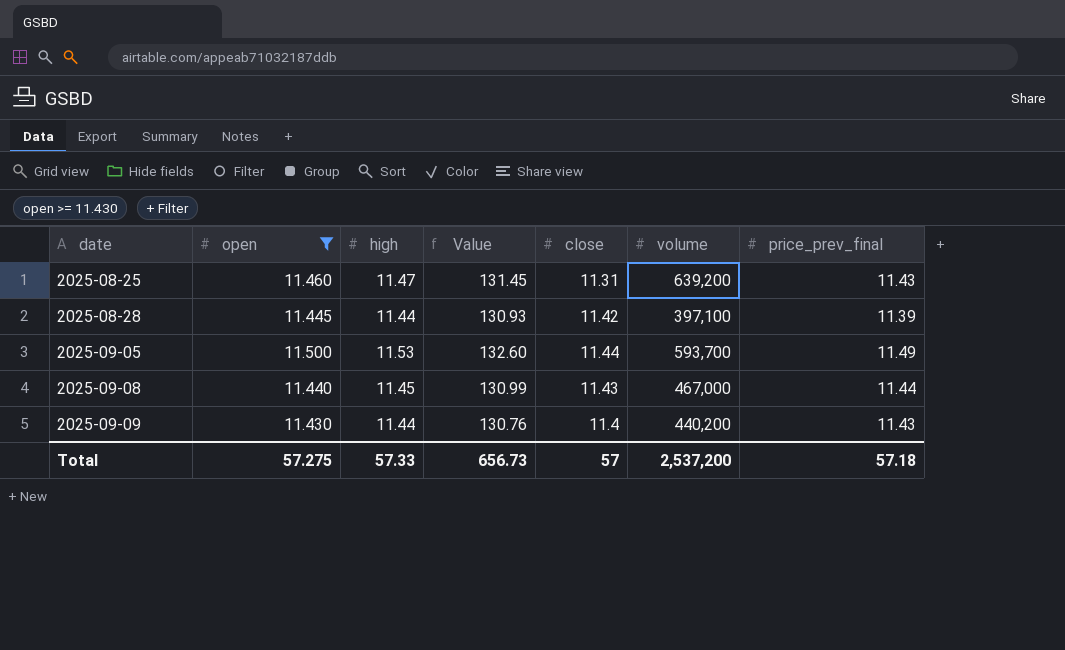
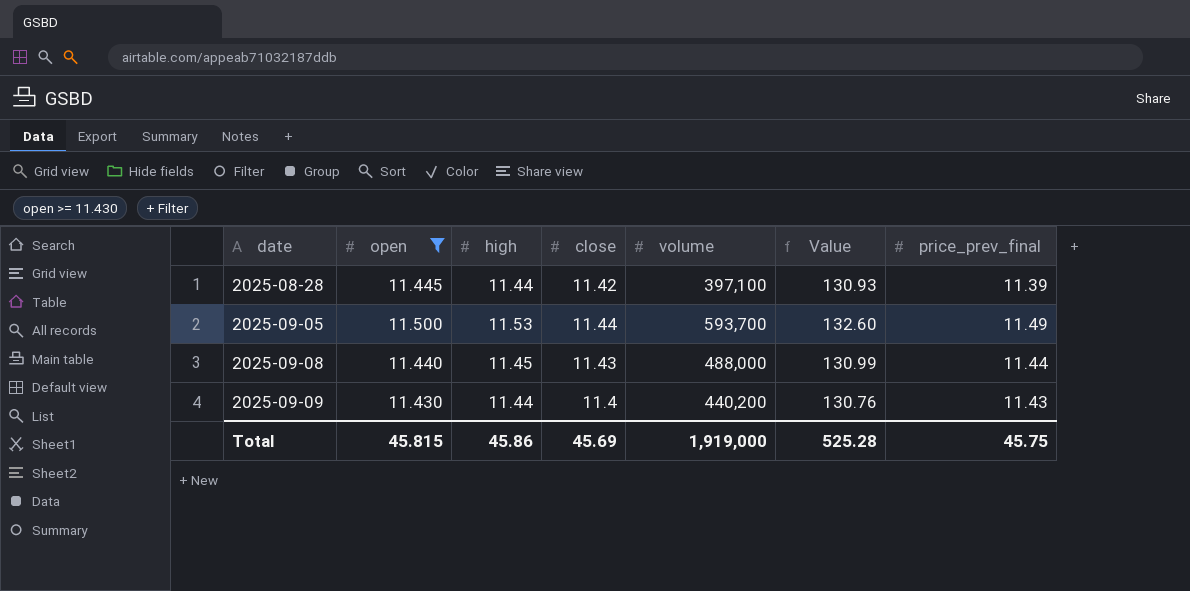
column Value | position: 4 -> 6
row 2025-08-25: 11.460 | 11.47 | 131.45 | 11.31 | 639,200 | 11.43 -> none
2025-09-08 | volume: 467,000 -> 488,000
Total | open: 57.275 -> 45.815
Total | high: 57.33 -> 45.86
Total | close: 57 -> 45.69
Total | volume: 2,537,200 -> 1,919,000
Total | Value: 656.73 -> 525.28
Total | price_prev_final: 57.18 -> 45.75

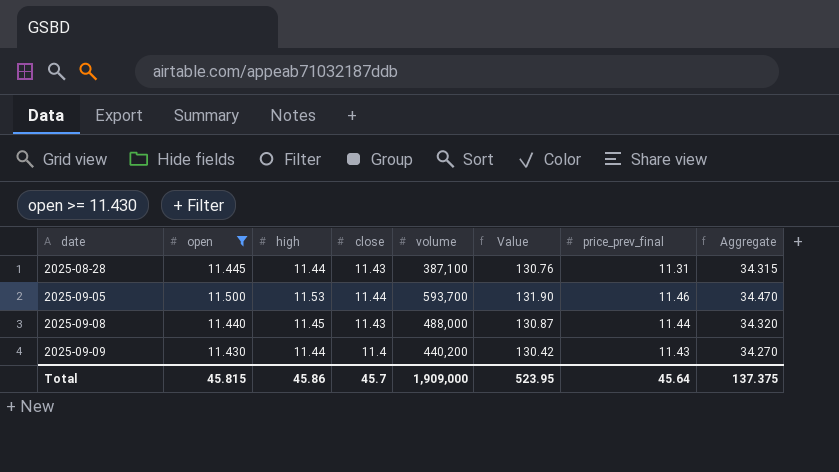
column Value | formula: [open] * [high] -> [high] * [close]
column Aggregate | formula: none -> [open] + [high] + [close]
2025-08-28 | close: 11.42 -> 11.43
2025-08-28 | volume: 397,100 -> 387,100
2025-08-28 | price_prev_final: 11.39 -> 11.31
2025-09-05 | price_prev_final: 11.49 -> 11.46
Total | close: 45.69 -> 45.7
Total | volume: 1,919,000 -> 1,909,000
Total | Value: 525.28 -> 523.95
Total | price_prev_final: 45.75 -> 45.64

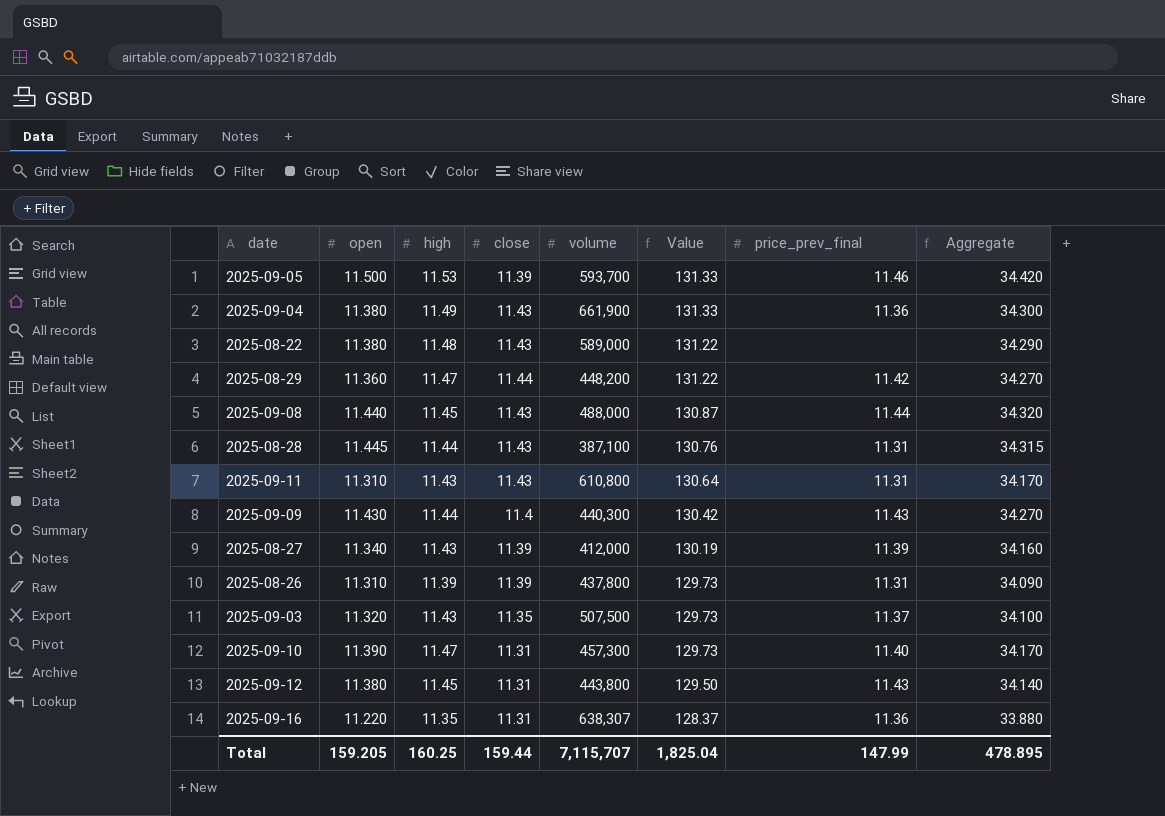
filter: open >= 11.430 -> none
row order: date ascending -> Value descending
2025-09-05 | close: 11.44 -> 11.39
2025-09-05 | Value: 131.90 -> 131.33
2025-09-05 | Aggregate: 34.470 -> 34.420
2025-09-09 | volume: 440,200 -> 440,300
Total | open: 45.815 -> 159.205
Total | high: 45.86 -> 160.25
Total | close: 45.7 -> 159.44
Total | volume: 1,909,000 -> 7,115,707
Total | Value: 523.95 -> 1,825.04
Total | price_prev_final: 45.64 -> 147.99
Total | Aggregate: 137.375 -> 478.895

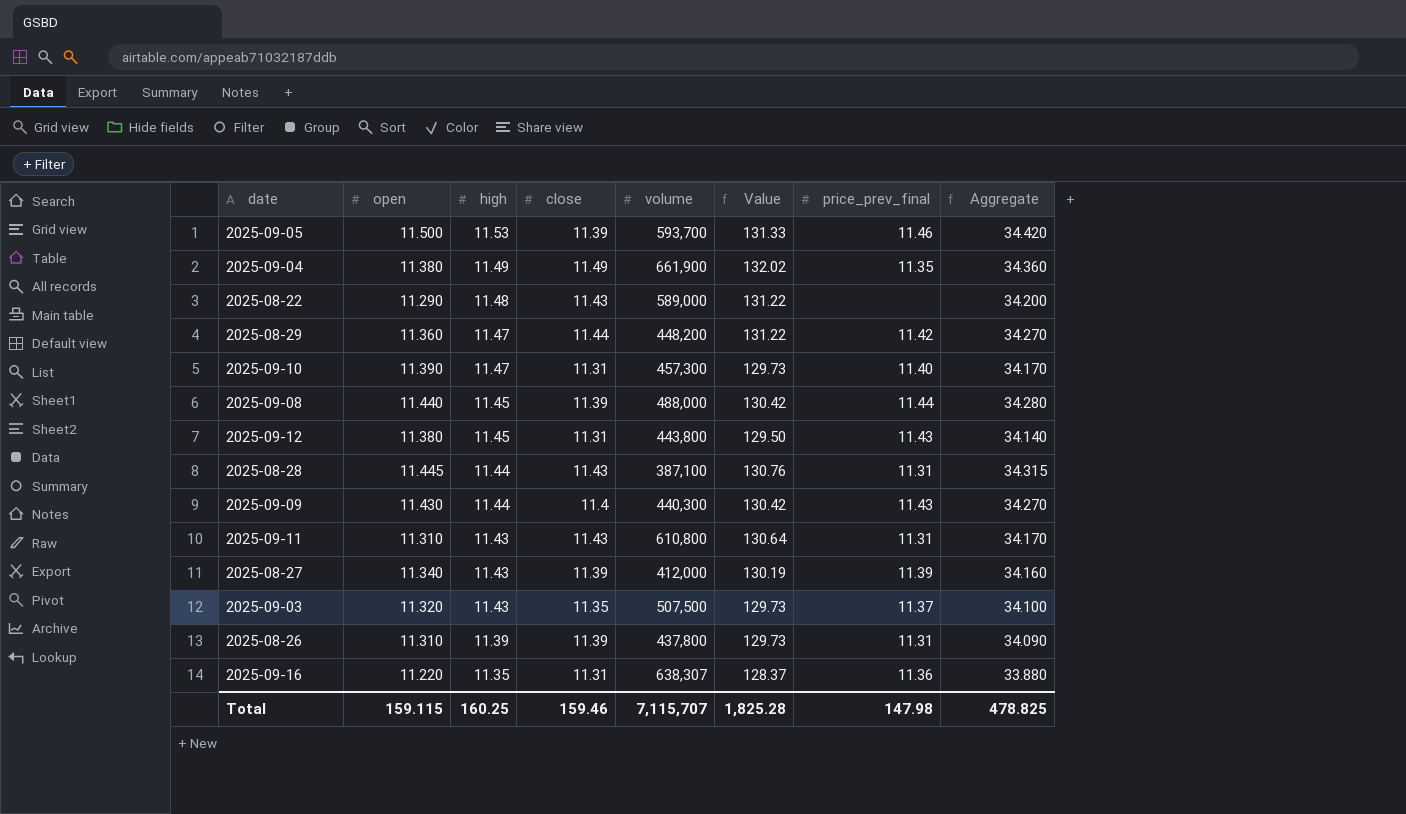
row order: Value descending -> high descending
2025-09-04 | close: 11.43 -> 11.49
2025-09-04 | Value: 131.33 -> 132.02
2025-09-04 | price_prev_final: 11.36 -> 11.35
2025-09-04 | Aggregate: 34.300 -> 34.360
2025-08-22 | open: 11.380 -> 11.290
2025-08-22 | Aggregate: 34.290 -> 34.200
2025-09-08 | close: 11.43 -> 11.39
2025-09-08 | Value: 130.87 -> 130.42
2025-09-08 | Aggregate: 34.320 -> 34.280
Total | open: 159.205 -> 159.115
Total | close: 159.44 -> 159.46
Total | Value: 1,825.04 -> 1,825.28
Total | price_prev_final: 147.99 -> 147.98
Total | Aggregate: 478.895 -> 478.825

